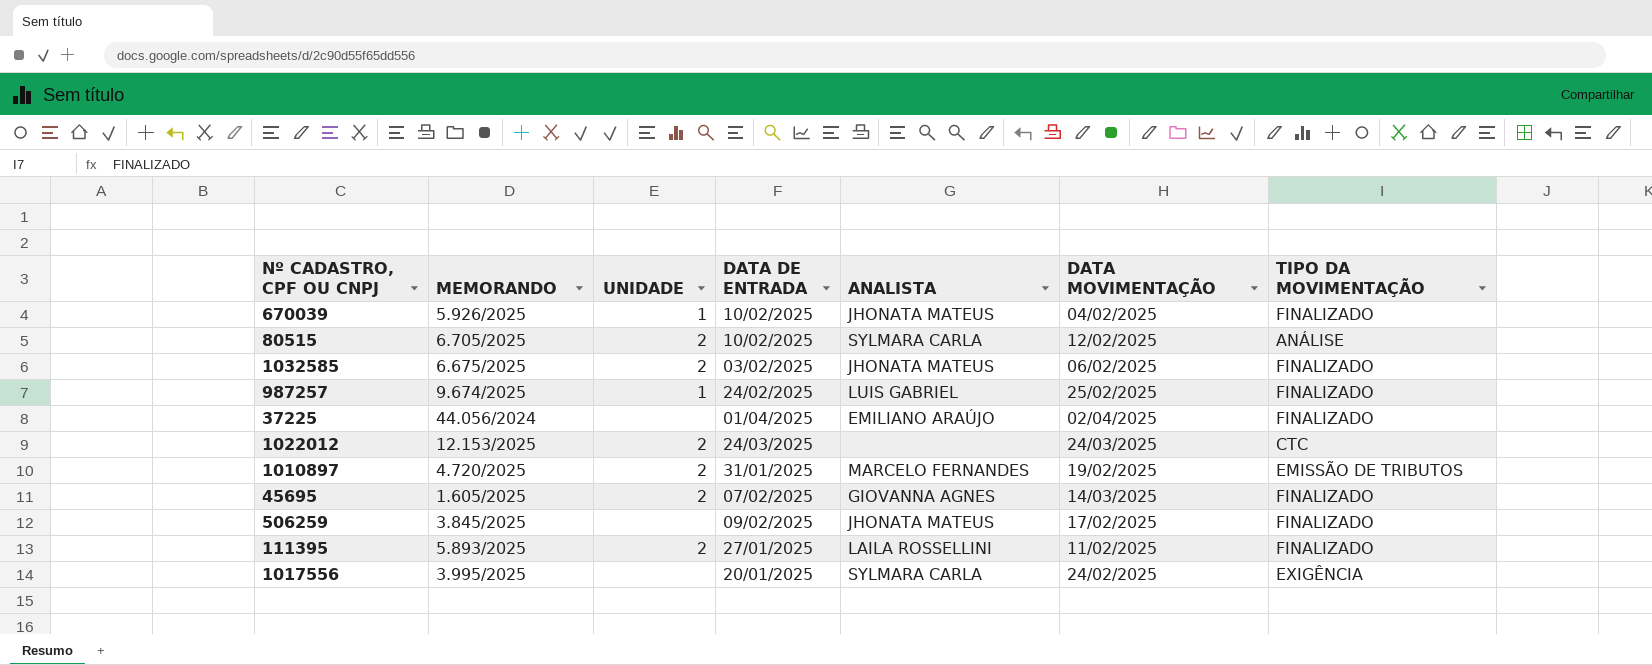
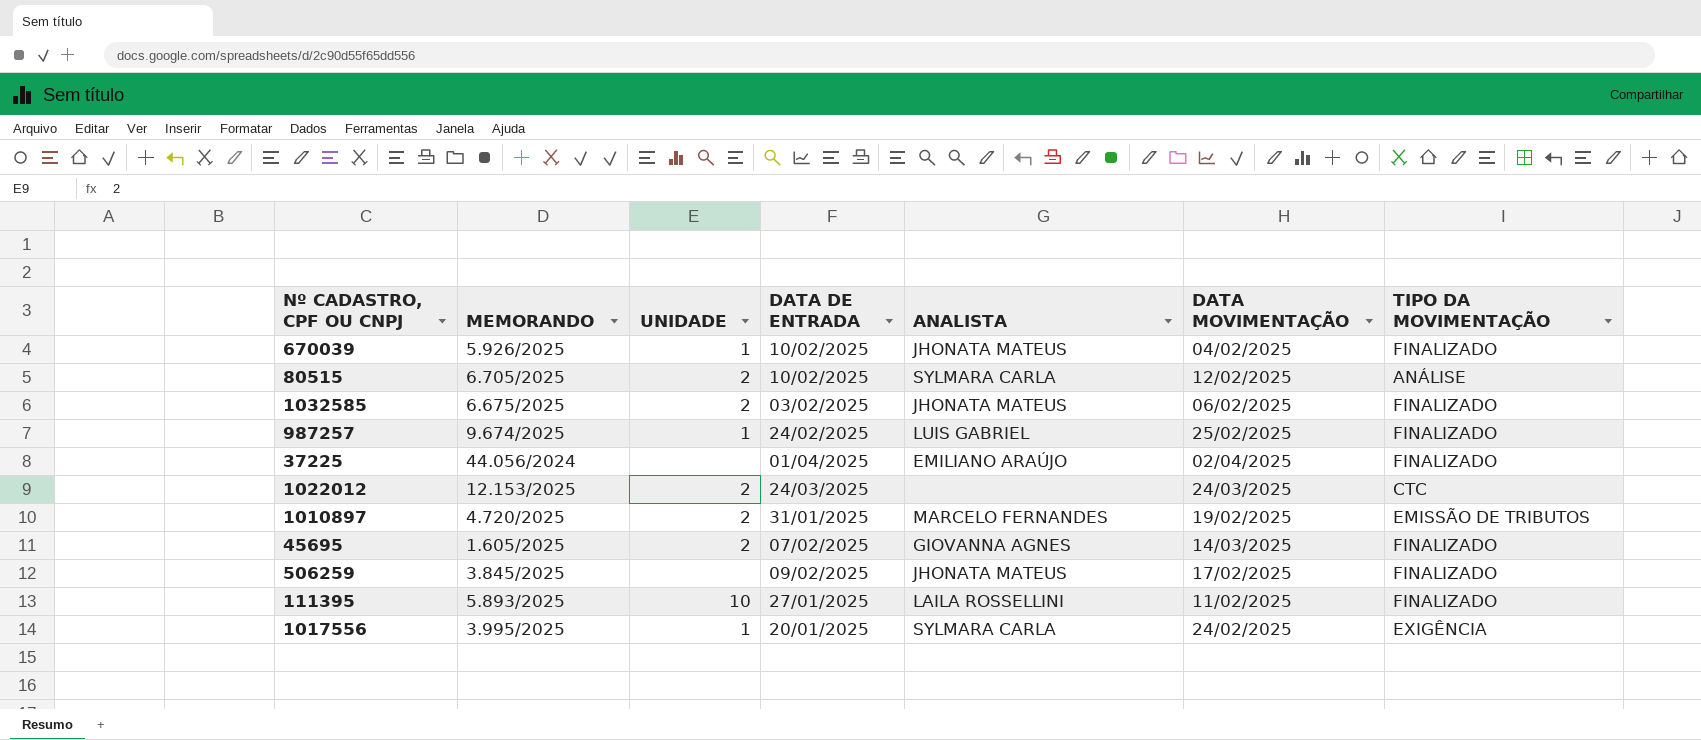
111395 | UNIDADE: 2 -> 10
1017556 | UNIDADE: none -> 1

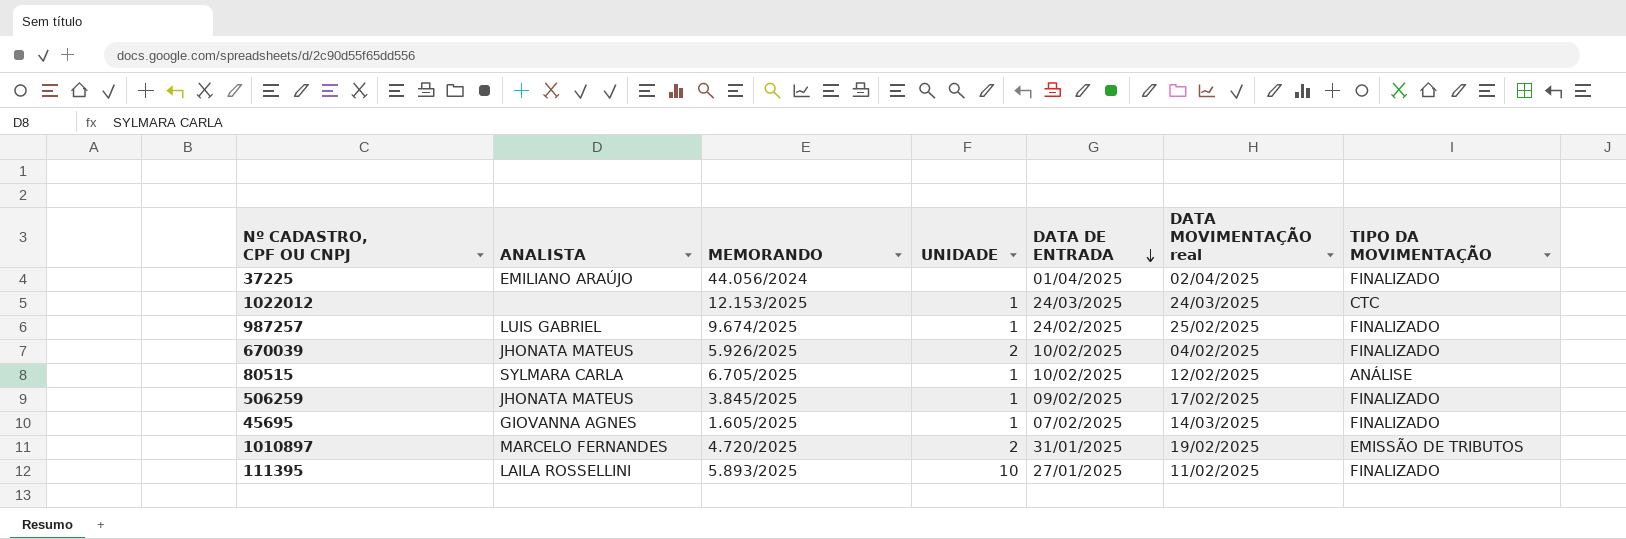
row order: none -> DATA DE ENTRADA descending
column ANALISTA | position: 5 -> 2
column name: DATA MOVIMENTAÇÃO -> DATA MOVIMENTAÇÃO real
row 1032585: 6.675/2025 | 2 | 03/02/2025 | JHONATA MATEUS | 06/02/2025 | FINALIZADO -> none
row 1017556: 3.995/2025 | 1 | 20/01/2025 | SYLMARA CARLA | 24/02/2025 | EXIGÊNCIA -> none
1022012 | UNIDADE: 2 -> 1
670039 | UNIDADE: 1 -> 2
80515 | UNIDADE: 2 -> 1
506259 | UNIDADE: none -> 1
45695 | UNIDADE: 2 -> 1

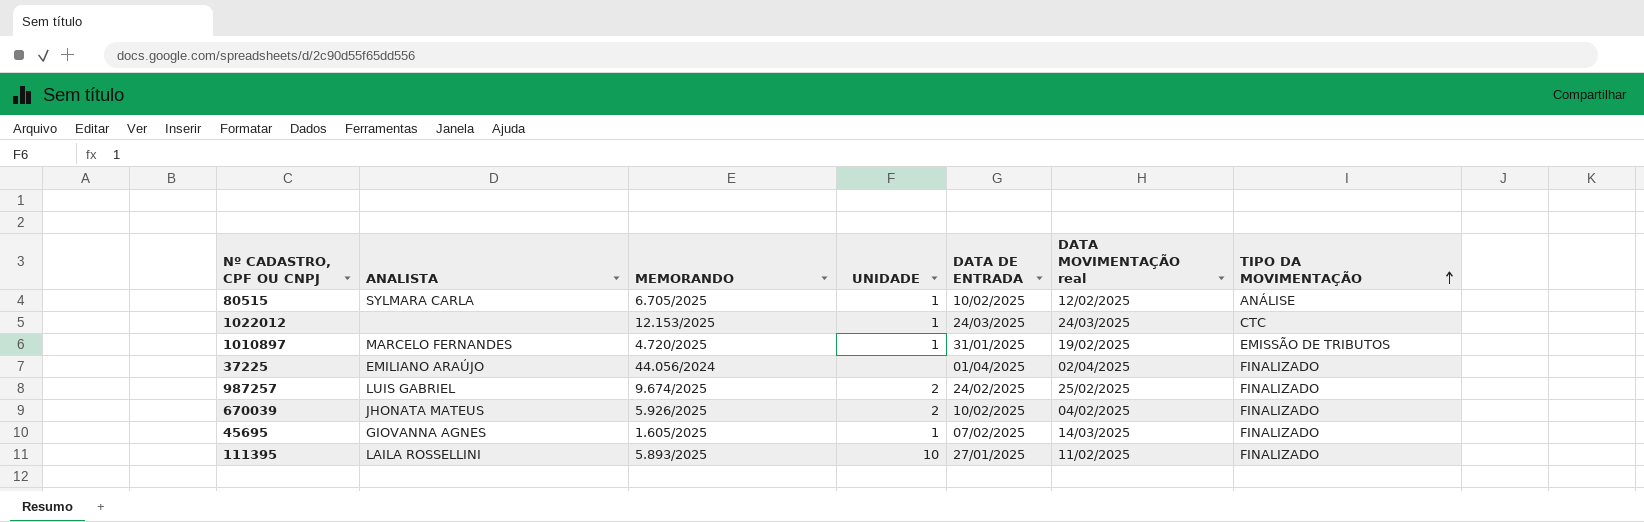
row order: DATA DE ENTRADA descending -> TIPO DA MOVIMENTAÇÃO ascending
row 506259: JHONATA MATEUS | 3.845/2025 | 1 | 09/02/2025 | 17/02/2025 | FINALIZADO -> none
1010897 | UNIDADE: 2 -> 1
987257 | UNIDADE: 1 -> 2

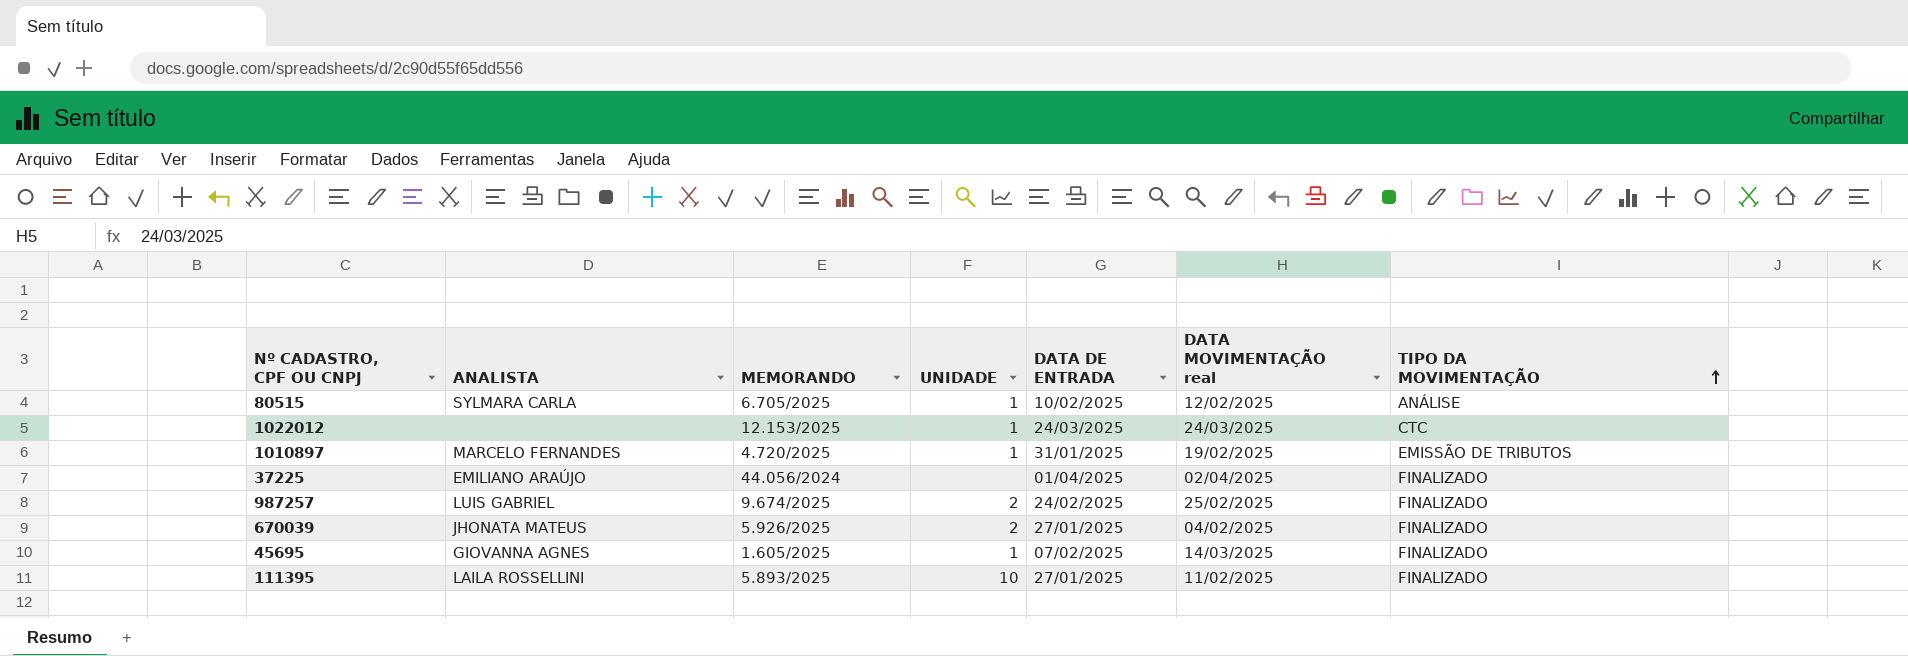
670039 | DATA DE ENTRADA: 10/02/2025 -> 27/01/2025

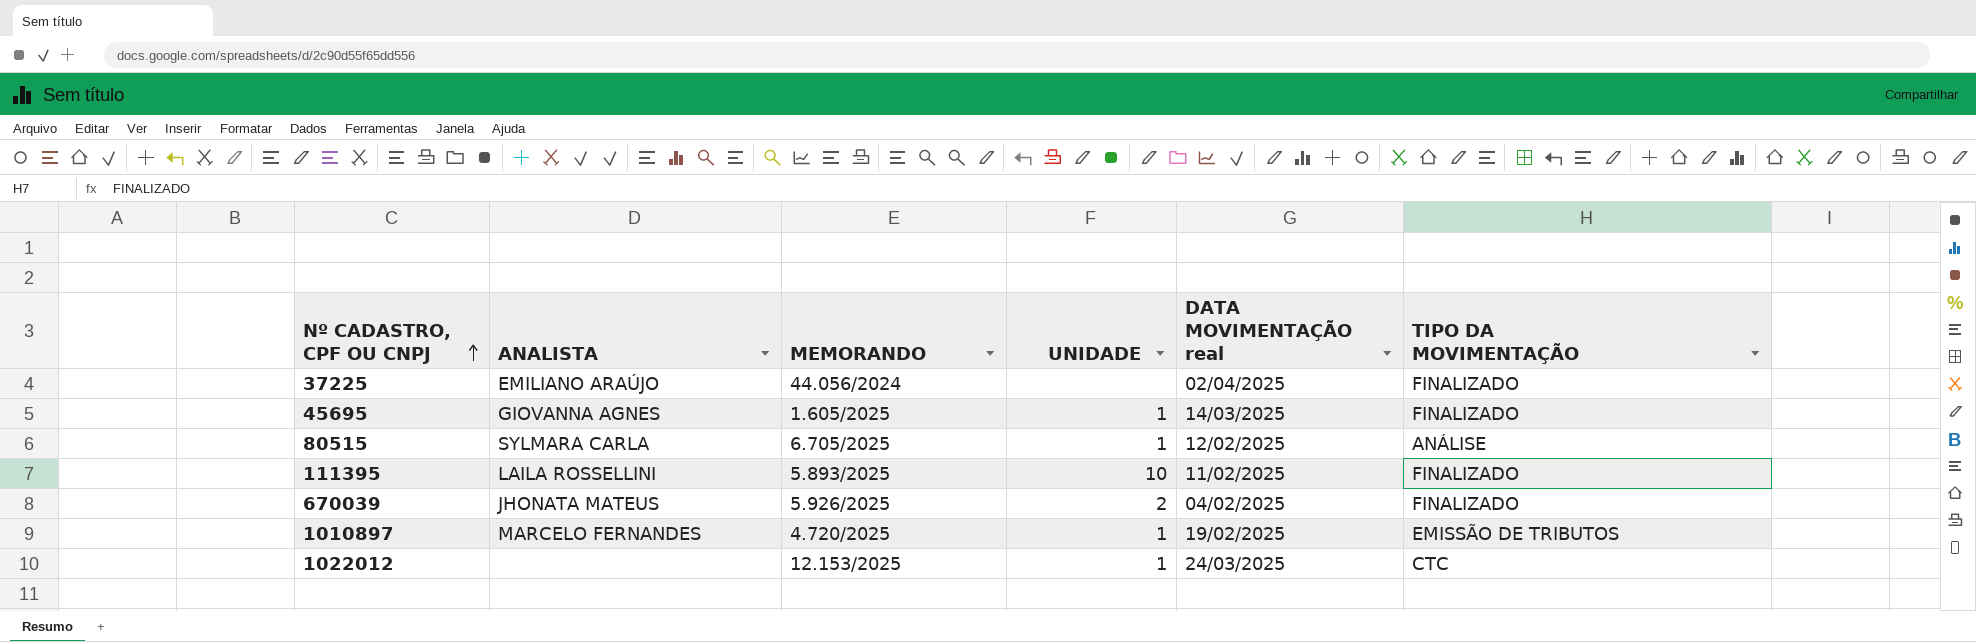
row order: TIPO DA MOVIMENTAÇÃO ascending -> Nº CADASTRO, CPF OU CNPJ ascending
column DATA DE ENTRADA | position: 5 -> none
row 987257: LUIS GABRIEL | 9.674/2025 | 2 | 24/02/2025 | 25/02/2025 | FINALIZADO -> none

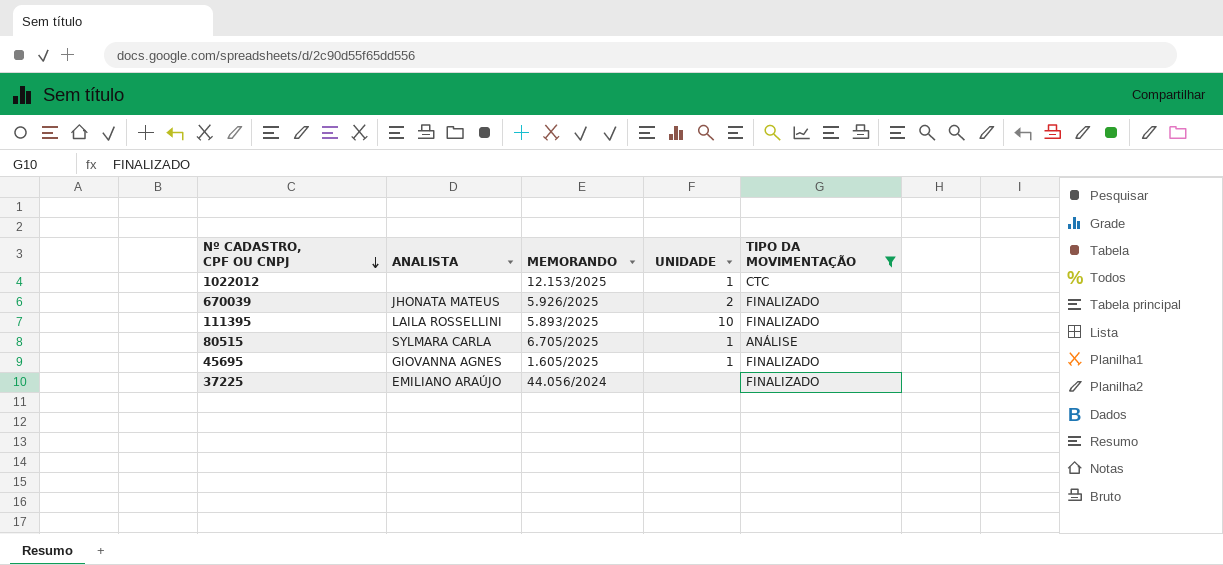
filter: none -> TIPO DA MOVIMENTAÇÃO != EMISSÃO DE TRIBUTOS
row order: Nº CADASTRO, CPF OU CNPJ ascending -> Nº CADASTRO, CPF OU CNPJ descending
column DATA MOVIMENTAÇÃO real | position: 5 -> none

